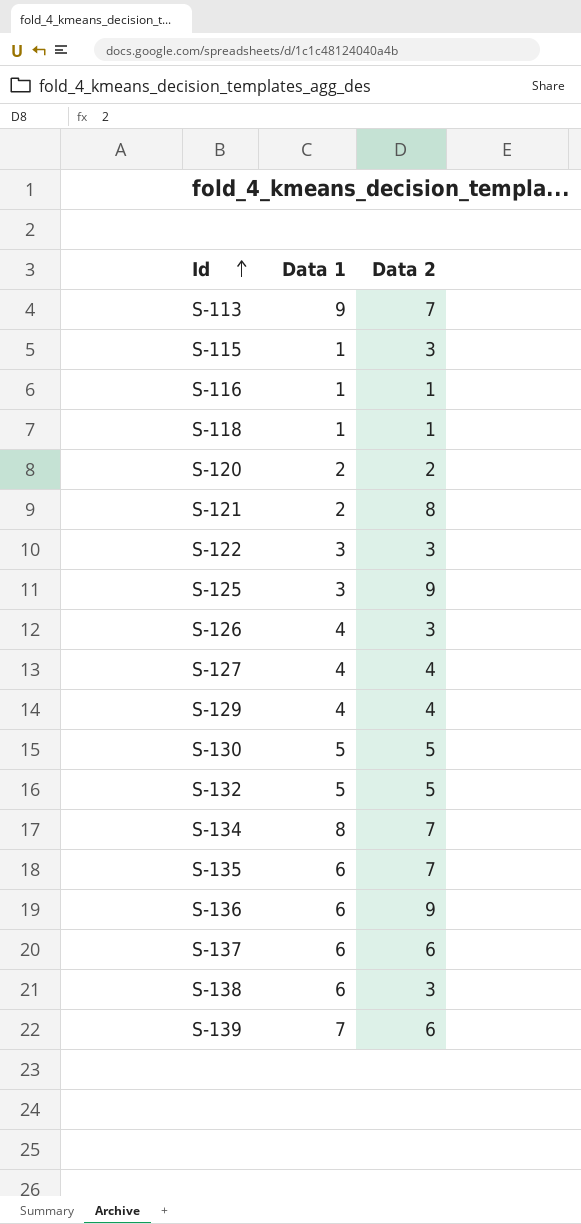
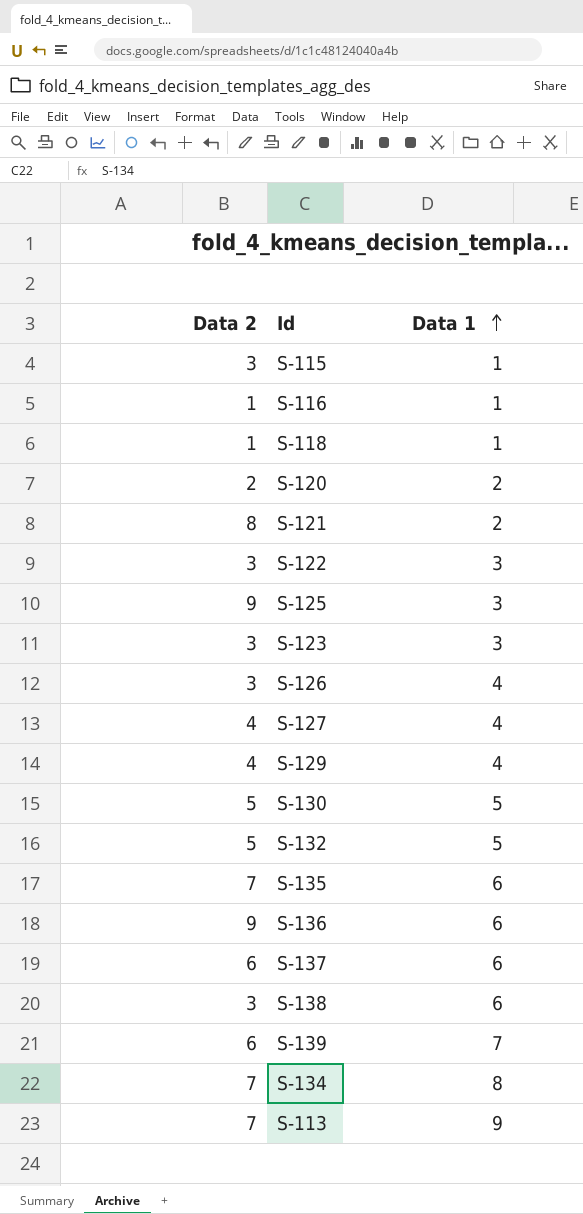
row order: Id ascending -> Data 1 ascending
column Data 2 | position: 3 -> 1
row S-123: none -> 3 | 3

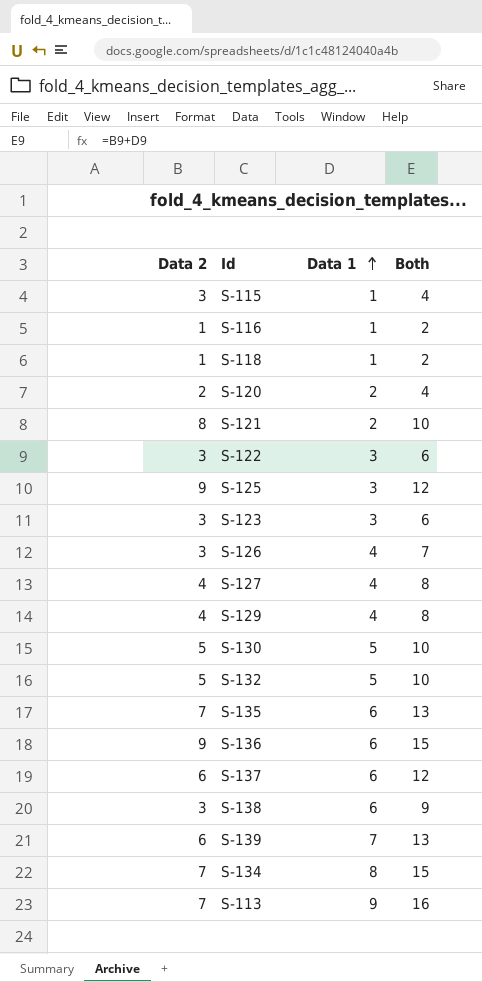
column Both | formula: none -> [Data 2] + [Data 1]

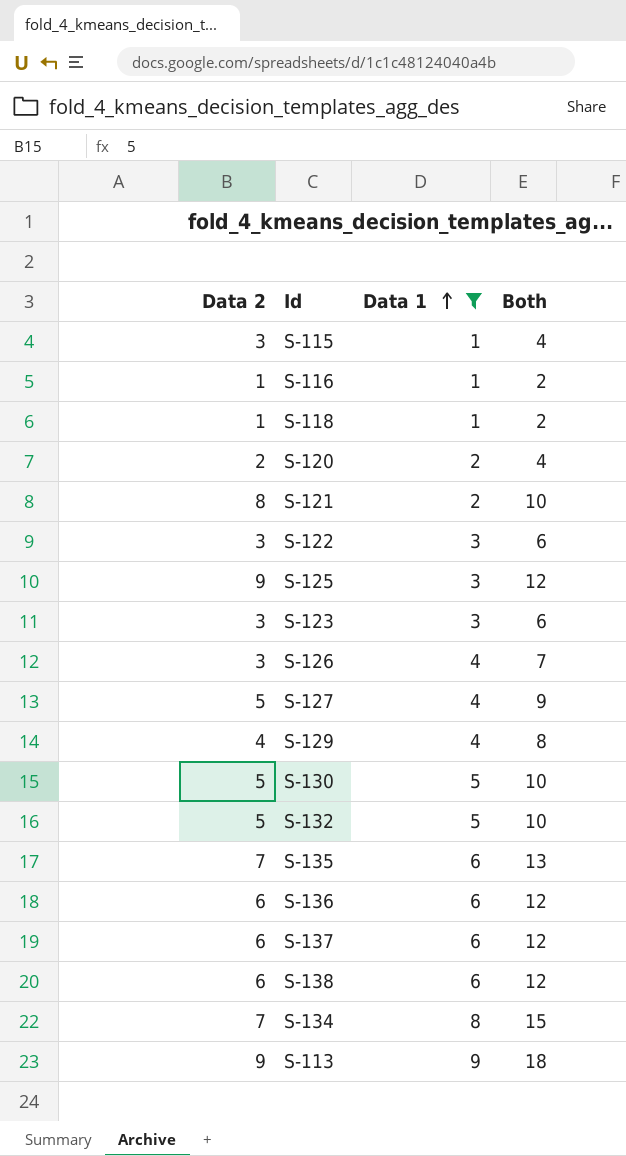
filter: none -> Data 1 != 7
S-127 | Data 2: 4 -> 5
S-127 | Both: 8 -> 9
S-136 | Data 2: 9 -> 6
S-136 | Both: 15 -> 12
S-138 | Data 2: 3 -> 6
S-138 | Both: 9 -> 12
S-113 | Data 2: 7 -> 9
S-113 | Both: 16 -> 18

